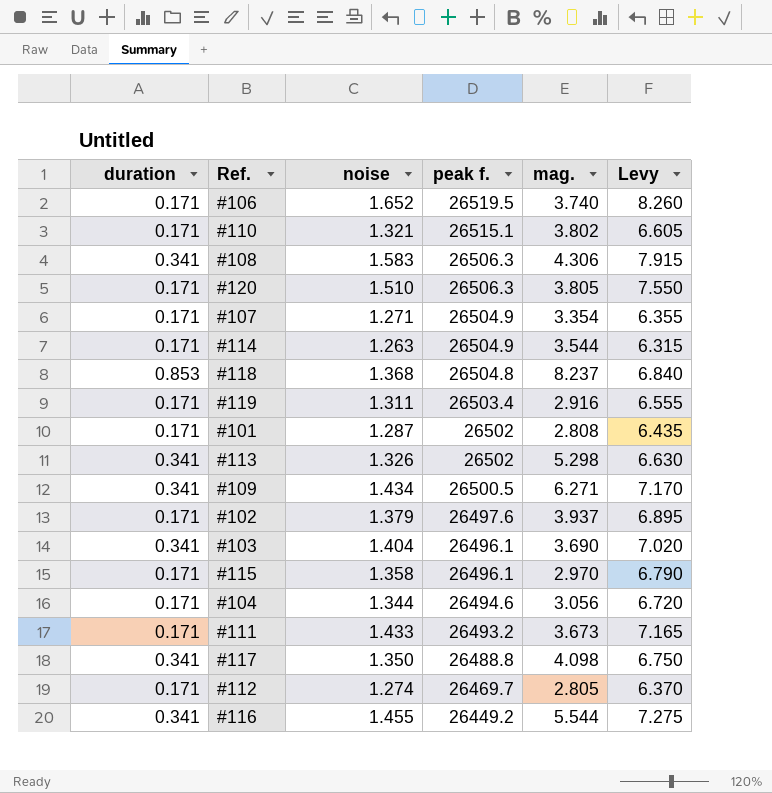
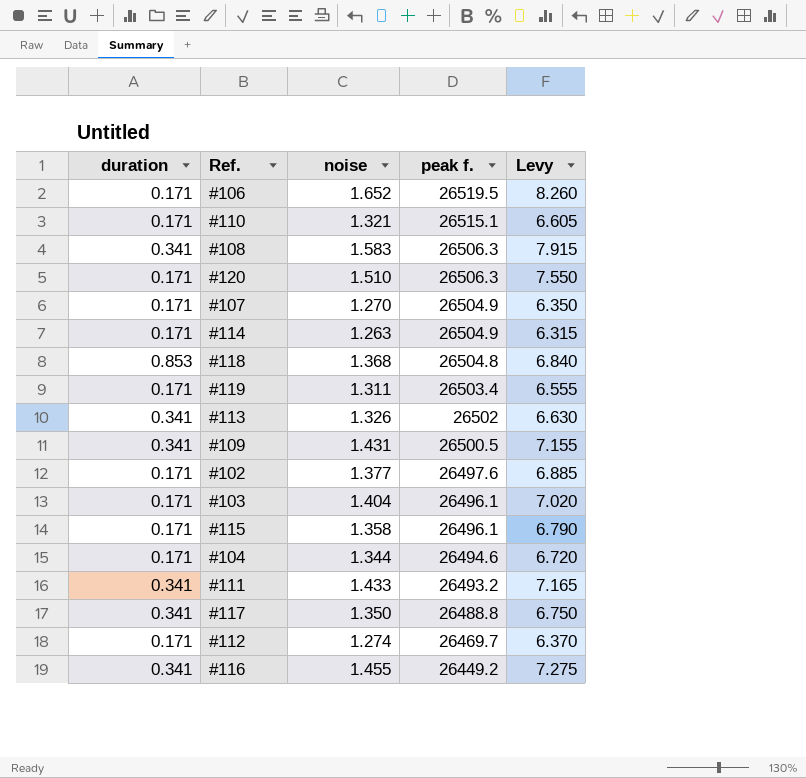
column mag. | position: 5 -> none
row #101: 0.171 | 1.287 | 26502 | 2.808 | 6.435 -> none
#107 | noise: 1.271 -> 1.270
#107 | Levy: 6.355 -> 6.350
#109 | noise: 1.434 -> 1.431
#109 | Levy: 7.170 -> 7.155
#102 | noise: 1.379 -> 1.377
#102 | Levy: 6.895 -> 6.885
#103 | duration: 0.341 -> 0.171
#111 | duration: 0.171 -> 0.341

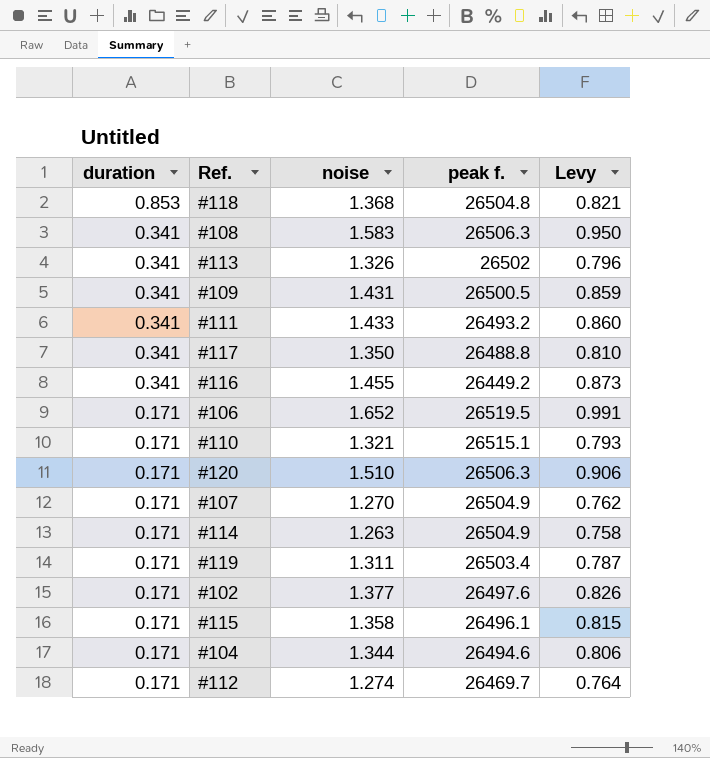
row order: peak f. descending -> duration descending
column Levy | formula: [noise] * 5 -> [noise] * 0.6
row #103: 0.171 | 1.404 | 26496.1 | 7.020 -> none

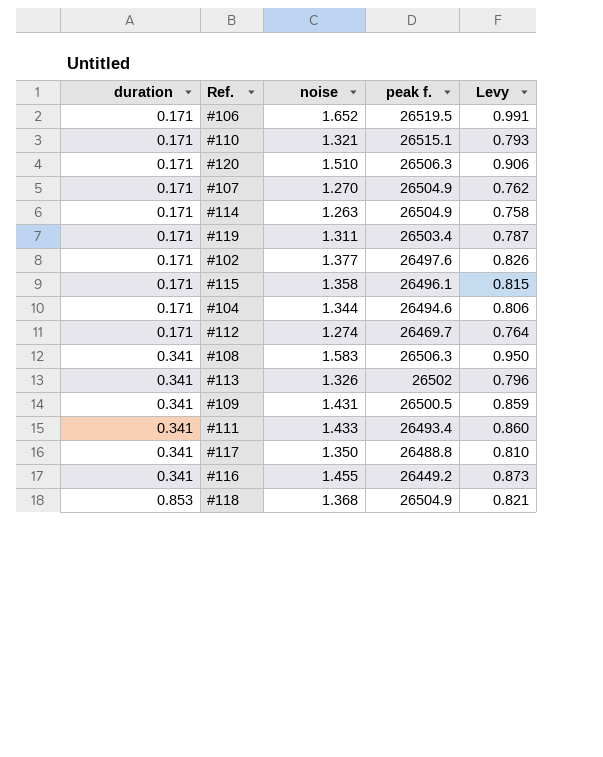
row order: duration descending -> duration ascending
#111 | peak f.: 26493.2 -> 26493.4
#118 | peak f.: 26504.8 -> 26504.9

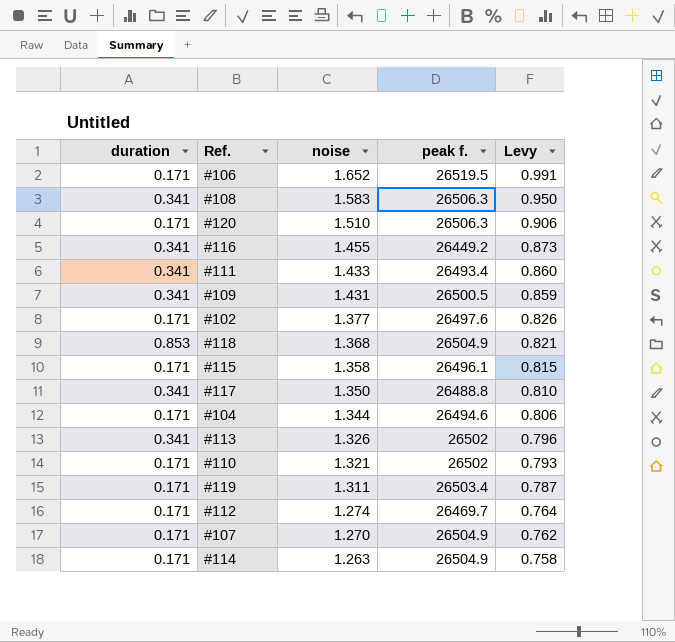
row order: duration ascending -> noise descending
#110 | peak f.: 26515.1 -> 26502

